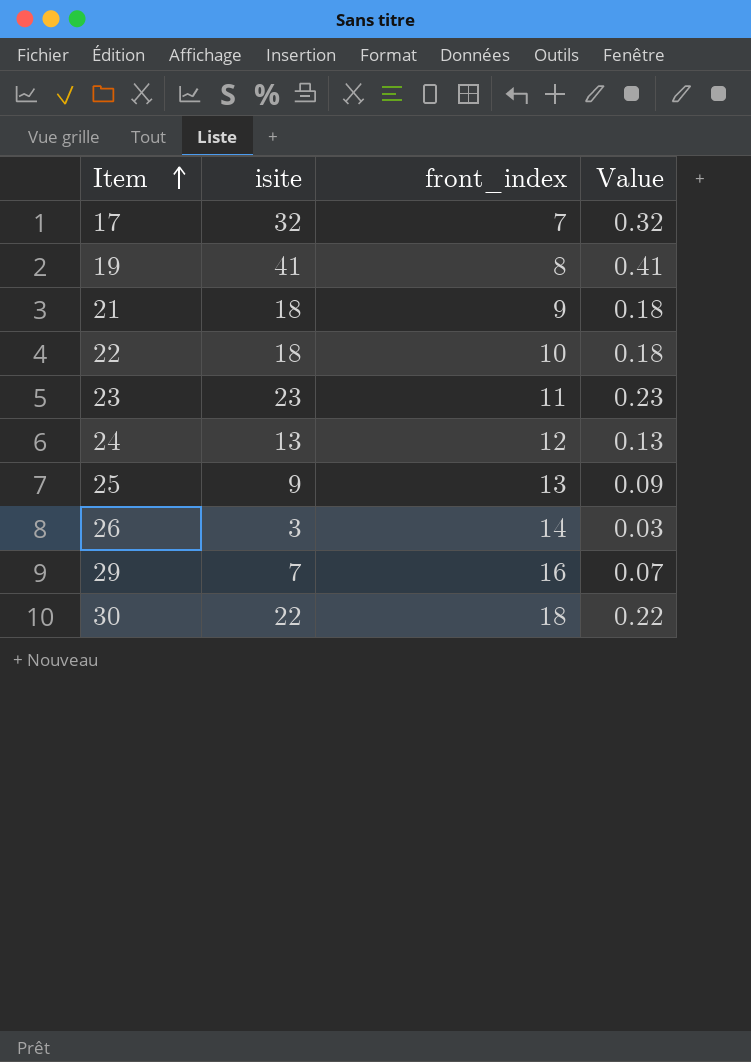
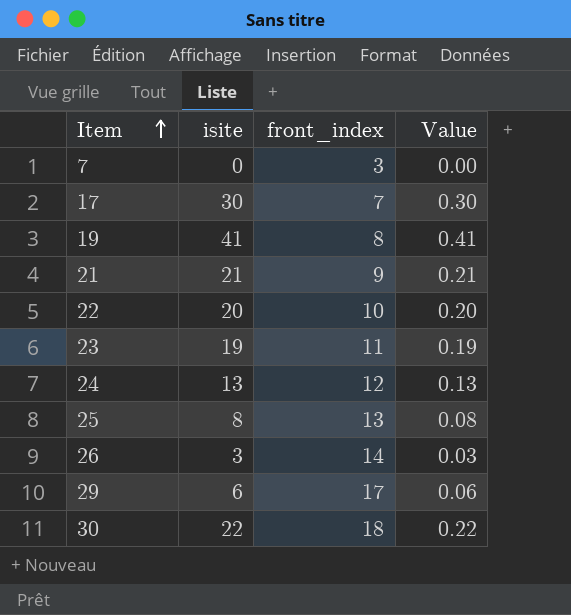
row 7: none -> 0 | 3 | 0.00
17 | isite: 32 -> 30
17 | Value: 0.32 -> 0.30
21 | isite: 18 -> 21
21 | Value: 0.18 -> 0.21
22 | isite: 18 -> 20
22 | Value: 0.18 -> 0.20
23 | isite: 23 -> 19
23 | Value: 0.23 -> 0.19
25 | isite: 9 -> 8
25 | Value: 0.09 -> 0.08
29 | isite: 7 -> 6
29 | front_index: 16 -> 17
29 | Value: 0.07 -> 0.06

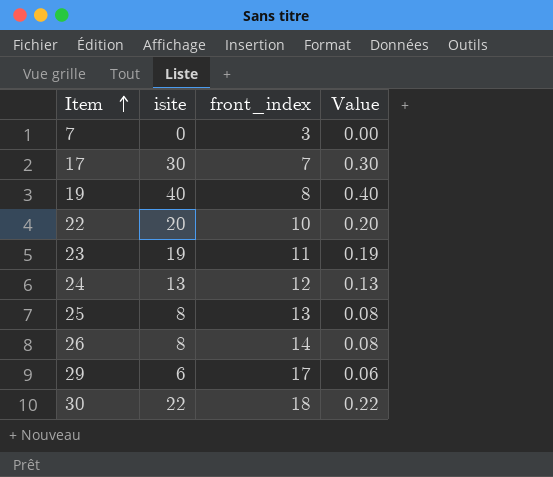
row 21: 21 | 9 | 0.21 -> none
19 | isite: 41 -> 40
19 | Value: 0.41 -> 0.40
26 | isite: 3 -> 8
26 | Value: 0.03 -> 0.08

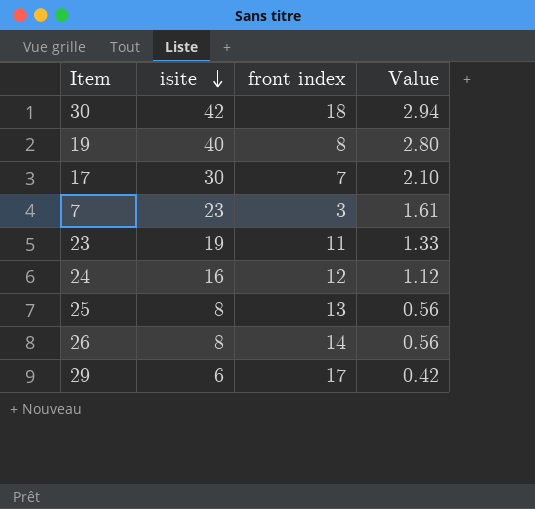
row order: Item ascending -> isite descending
column name: front_index -> front index
column Value | formula: [isite] * 0.01 -> [isite] * 0.07
row 22: 20 | 10 | 0.20 -> none
30 | isite: 22 -> 42
7 | isite: 0 -> 23
24 | isite: 13 -> 16

